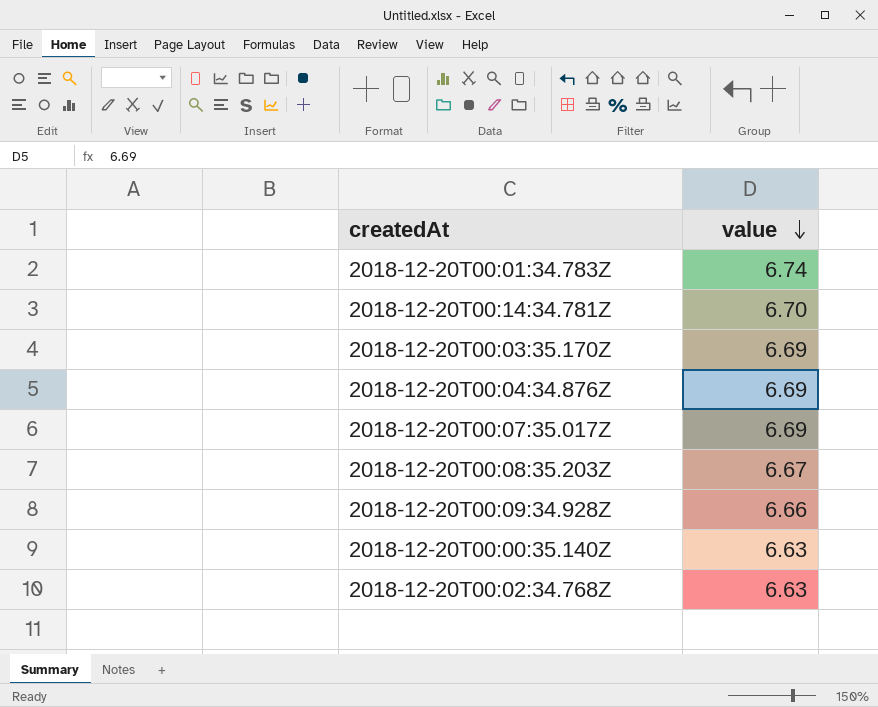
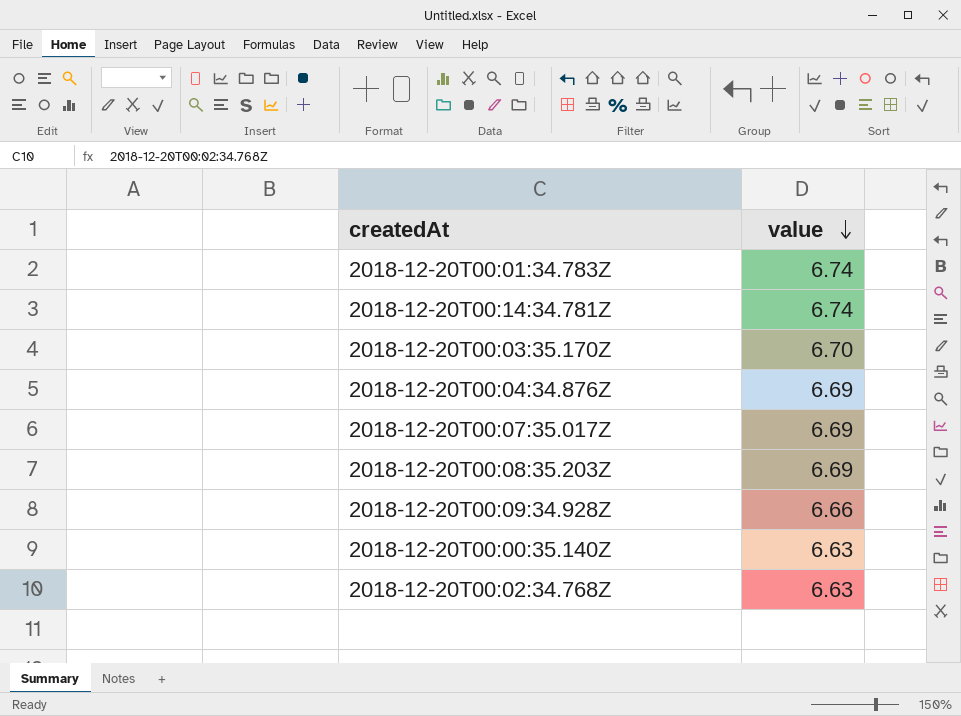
2018-12-20T00:14:34.781Z | value: 6.70 -> 6.74
2018-12-20T00:03:35.170Z | value: 6.69 -> 6.70
2018-12-20T00:08:35.203Z | value: 6.67 -> 6.69

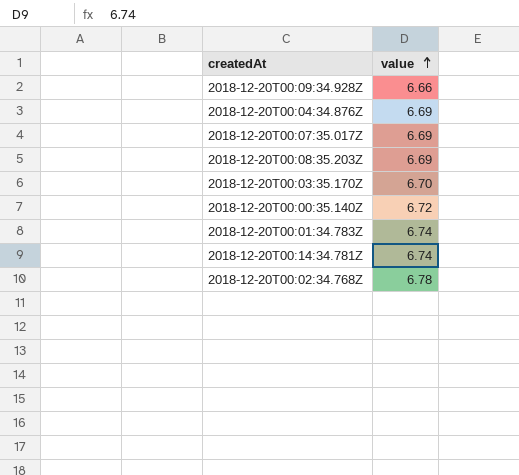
row order: value descending -> value ascending
2018-12-20T00:00:35.140Z | value: 6.63 -> 6.72
2018-12-20T00:02:34.768Z | value: 6.63 -> 6.78

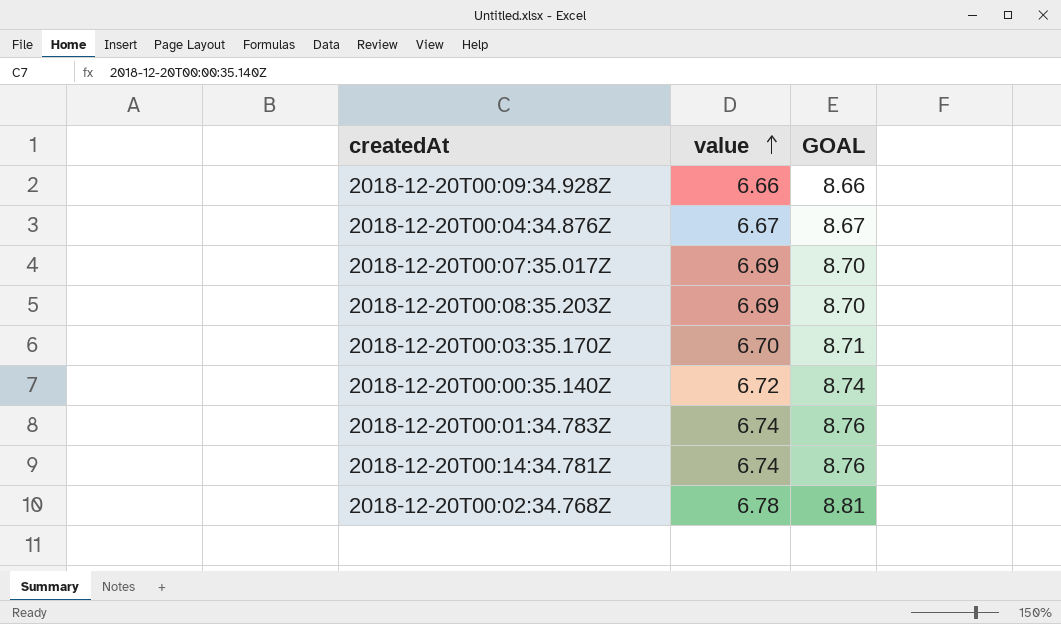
column GOAL | formula: none -> [value] * 1.3
2018-12-20T00:04:34.876Z | value: 6.69 -> 6.67

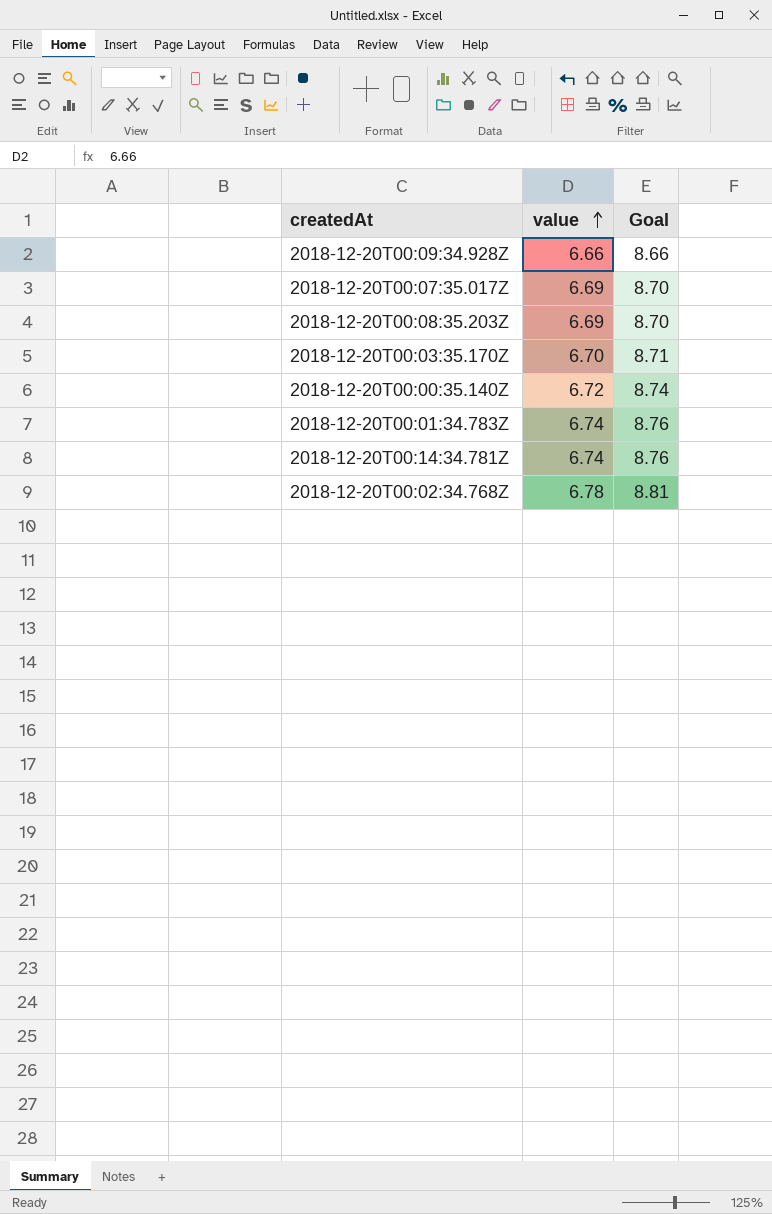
column name: GOAL -> Goal
row 2018-12-20T00:04:34.876Z: 6.67 | 8.67 -> none

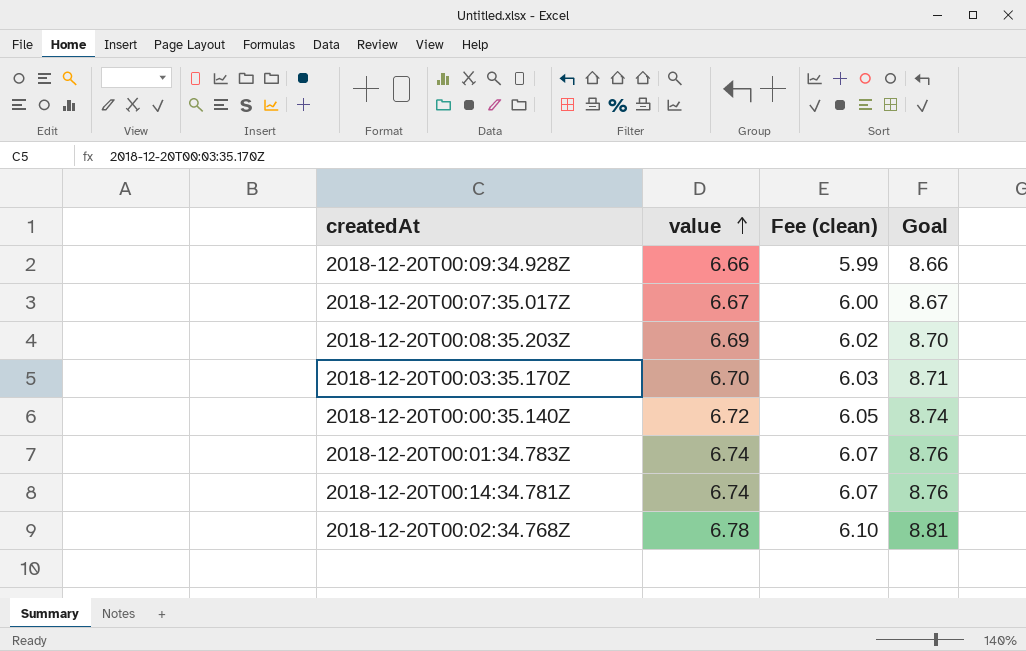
column Fee (clean) | formula: none -> [value] * 0.9
2018-12-20T00:07:35.017Z | value: 6.69 -> 6.67
2018-12-20T00:07:35.017Z | Goal: 8.70 -> 8.67

